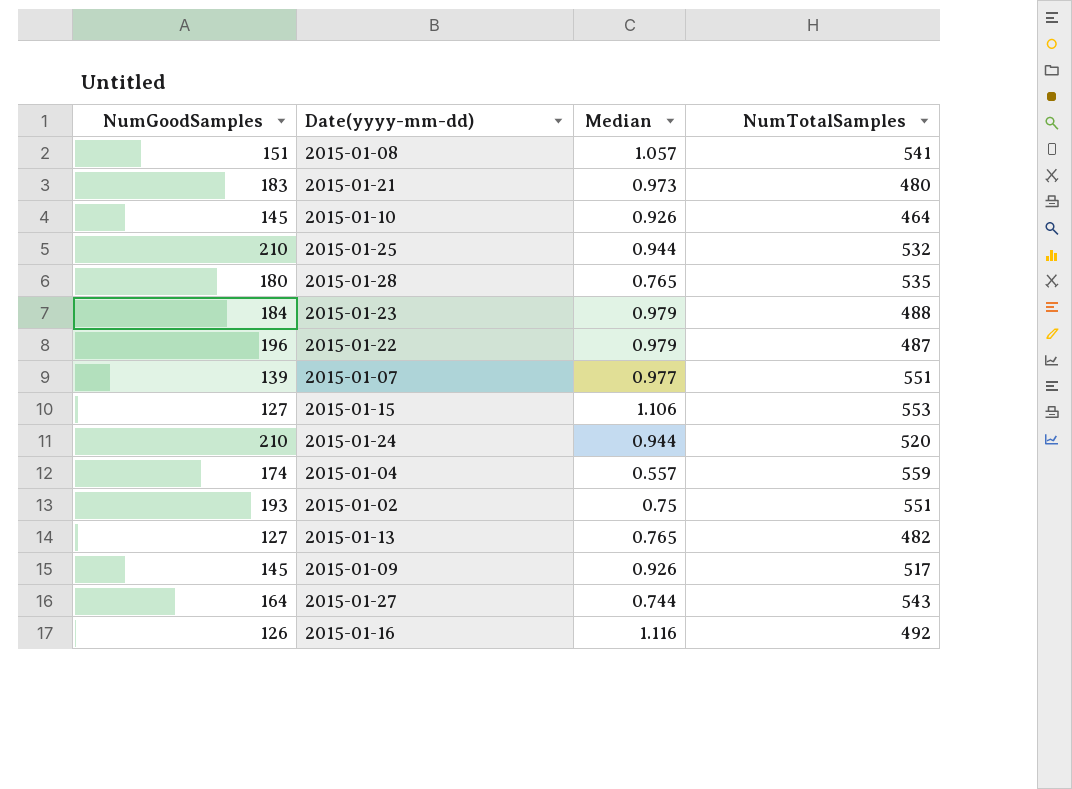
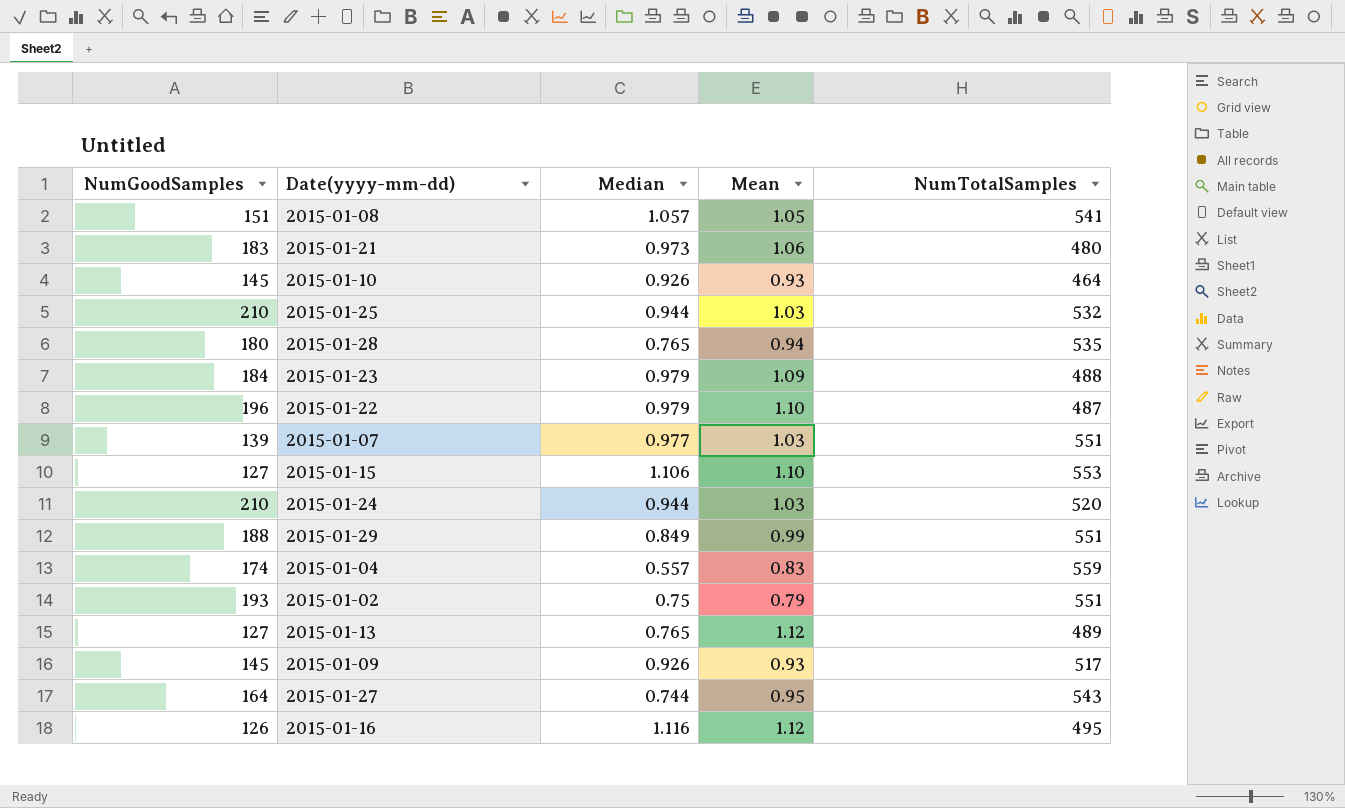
column Mean | position: none -> 4
row 2015-01-29: none -> 188 | 0.849 | 0.99 | 551
2015-01-13 | NumTotalSamples: 482 -> 489
2015-01-16 | NumTotalSamples: 492 -> 495

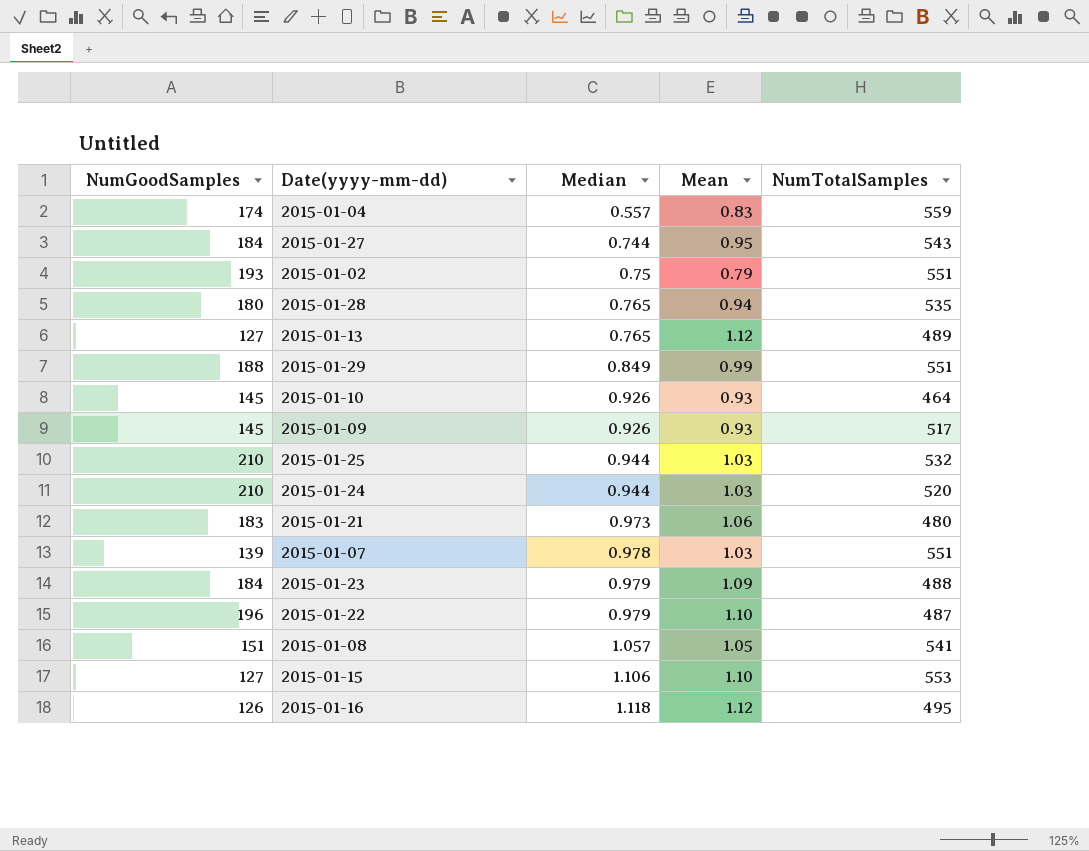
row order: none -> Median ascending
2015-01-27 | NumGoodSamples: 164 -> 184
2015-01-07 | Median: 0.977 -> 0.978
2015-01-16 | Median: 1.116 -> 1.118

